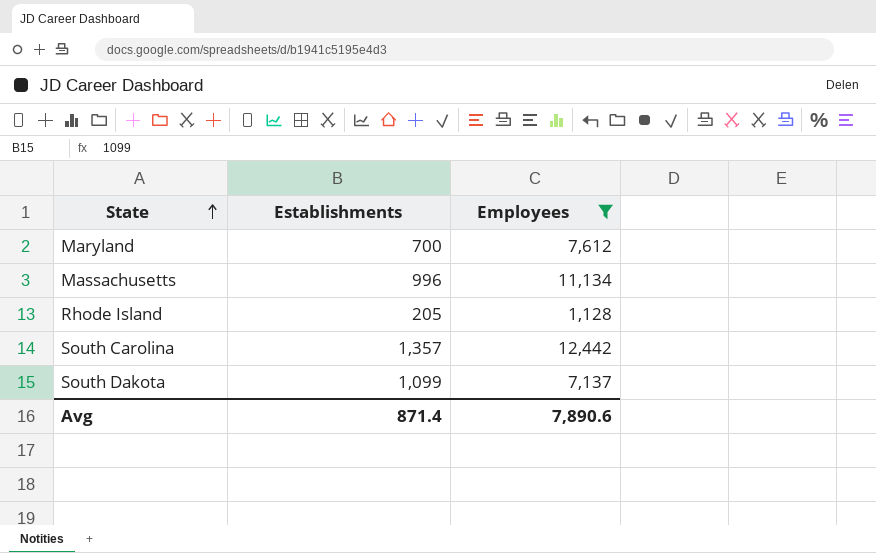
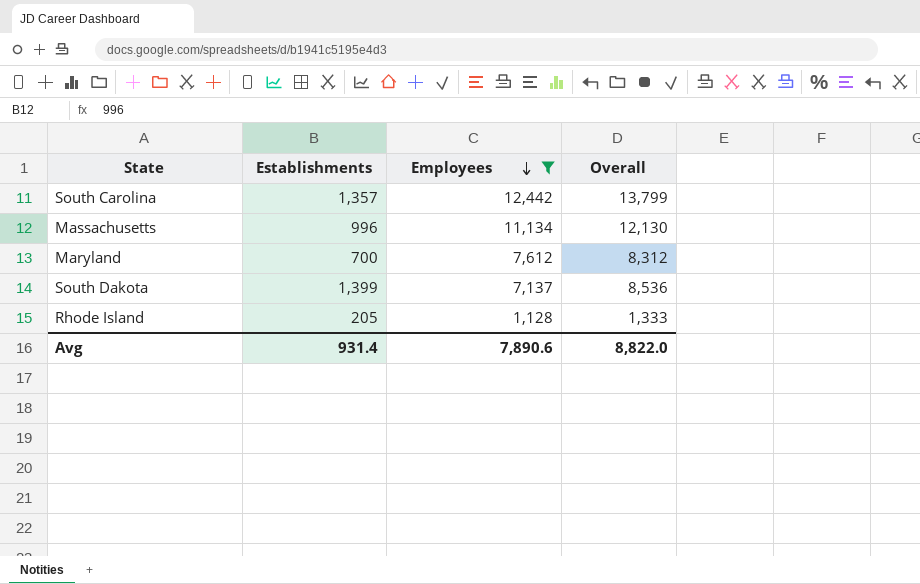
row order: State ascending -> Employees descending
column Overall | formula: none -> [Establishments] + [Employees]
South Dakota | Establishments: 1,099 -> 1,399
Avg | Establishments: 871.4 -> 931.4

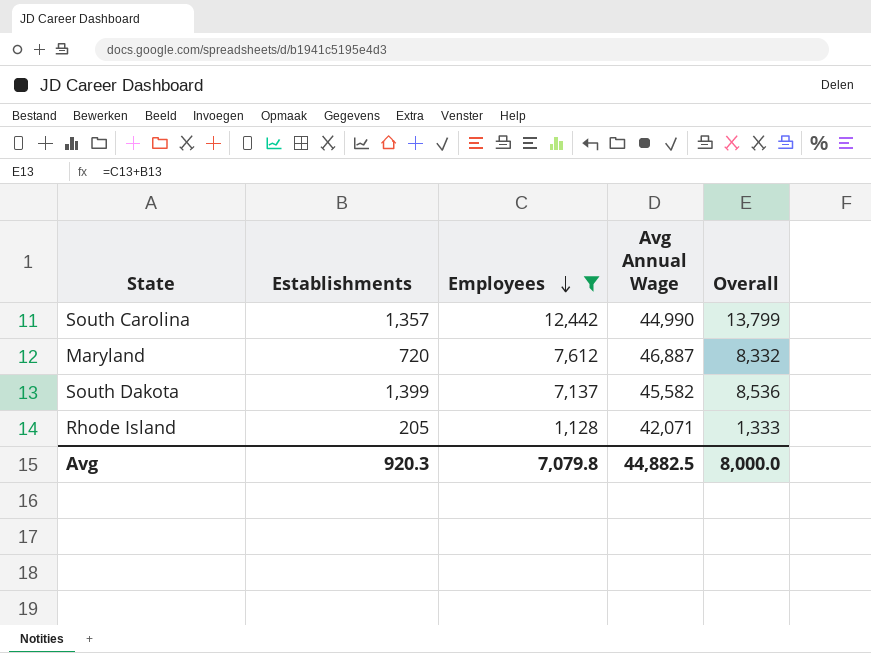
column Avg Annual Wage | position: none -> 4
row Massachusetts: 996 | 11,134 | 12,130 -> none
Maryland | Establishments: 700 -> 720
Maryland | Overall: 8,312 -> 8,332
Avg | Establishments: 931.4 -> 920.3
Avg | Employees: 7,890.6 -> 7,079.8
Avg | Overall: 8,822.0 -> 8,000.0

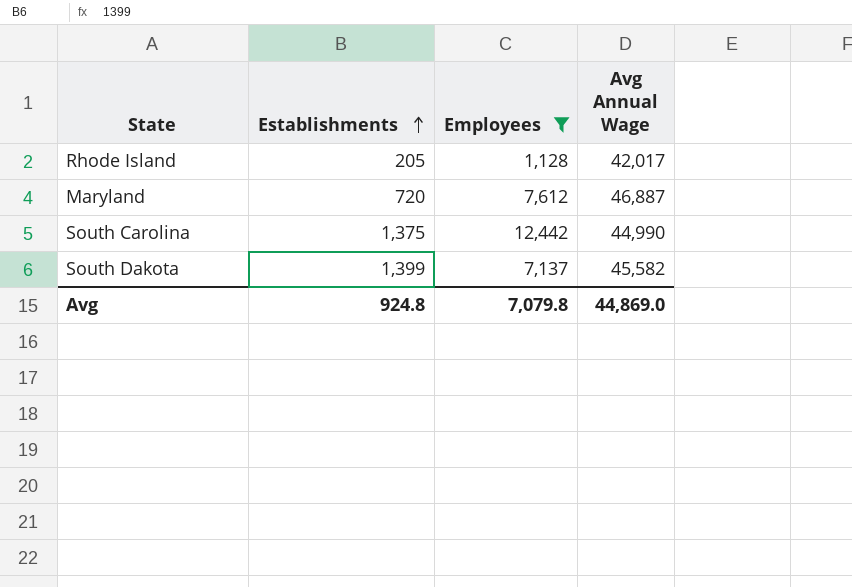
row order: Employees descending -> Establishments ascending
column Overall | formula: [Establishments] + [Employees] -> none
Rhode Island | Avg Annual Wage: 42,071 -> 42,017
South Carolina | Establishments: 1,357 -> 1,375
Avg | Establishments: 920.3 -> 924.8
Avg | Avg Annual Wage: 44,882.5 -> 44,869.0

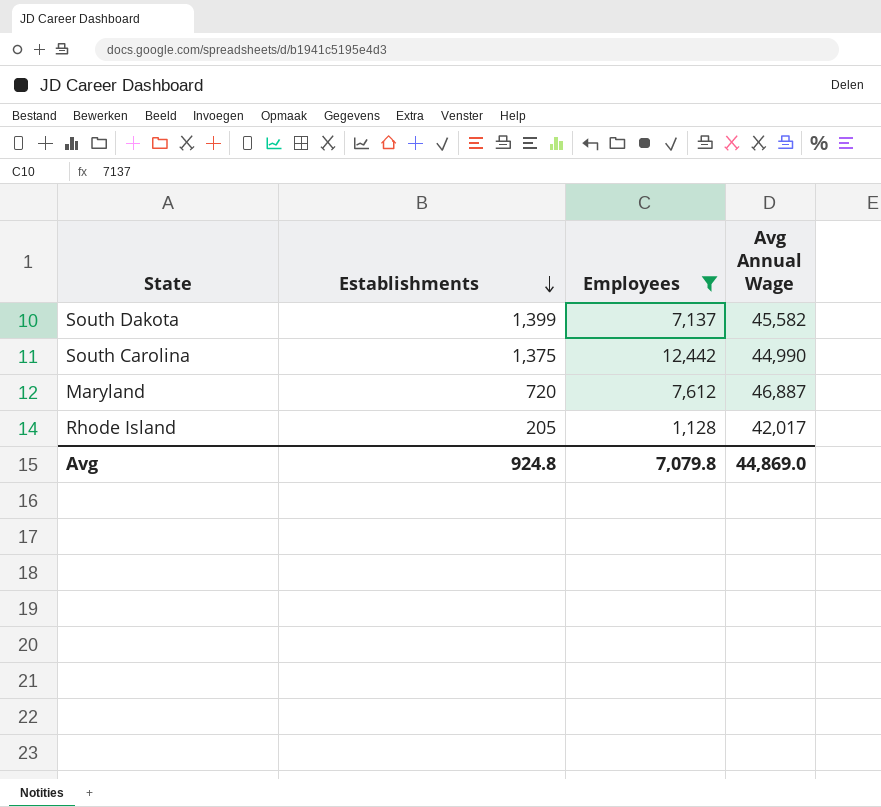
row order: Establishments ascending -> Establishments descending

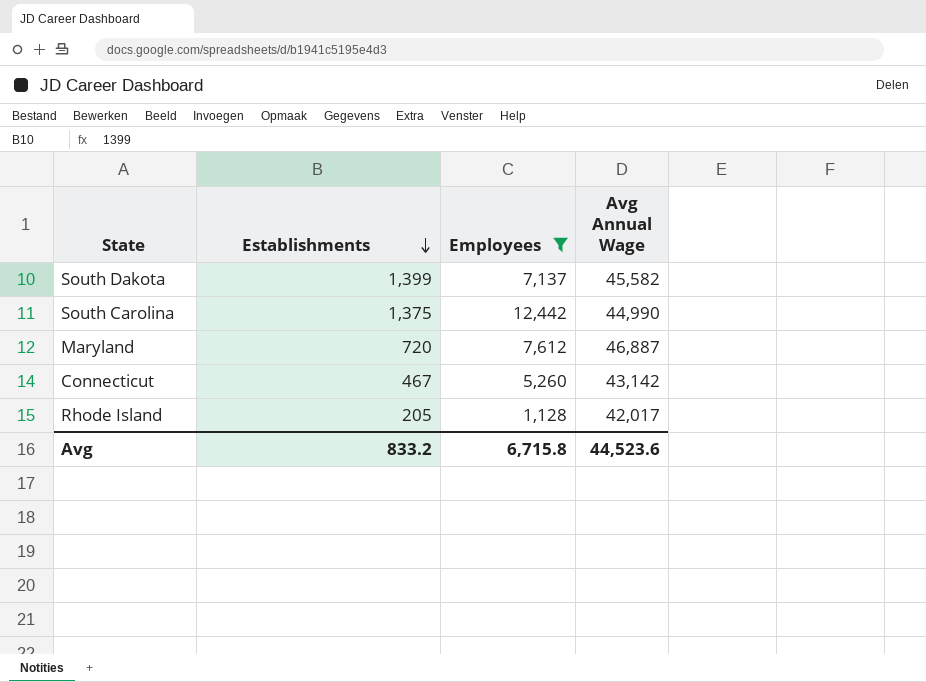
row Connecticut: none -> 467 | 5,260 | 43,142
Avg | Establishments: 924.8 -> 833.2
Avg | Employees: 7,079.8 -> 6,715.8
Avg | Avg Annual Wage: 44,869.0 -> 44,523.6

